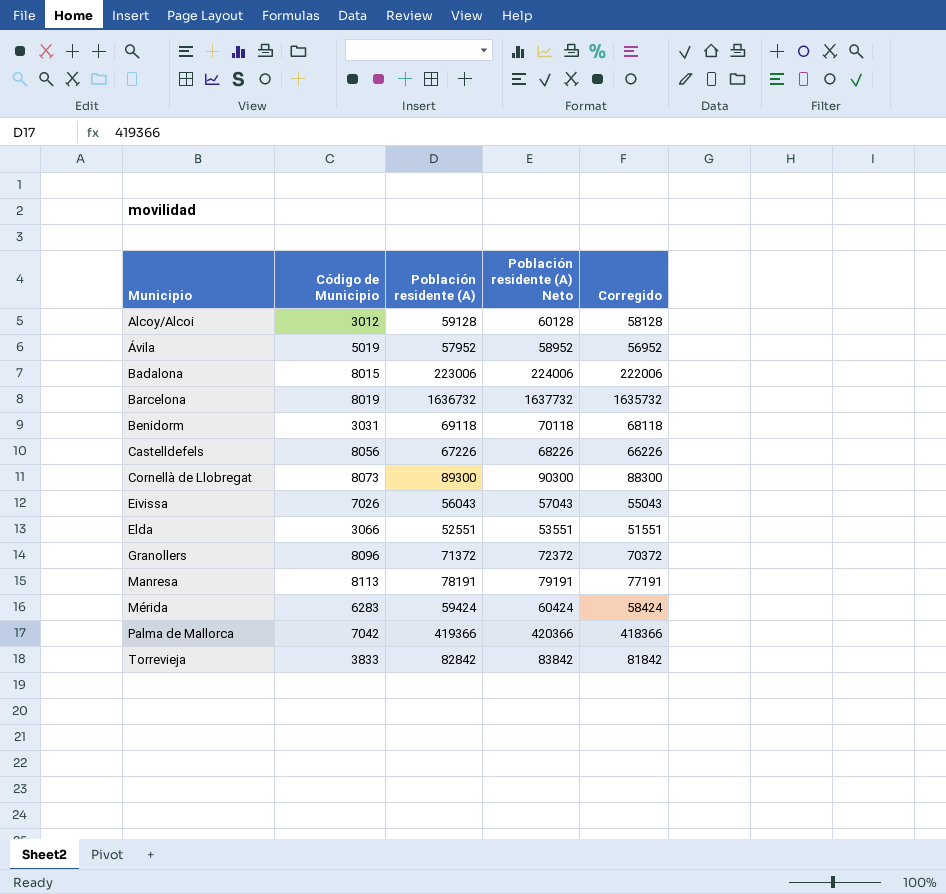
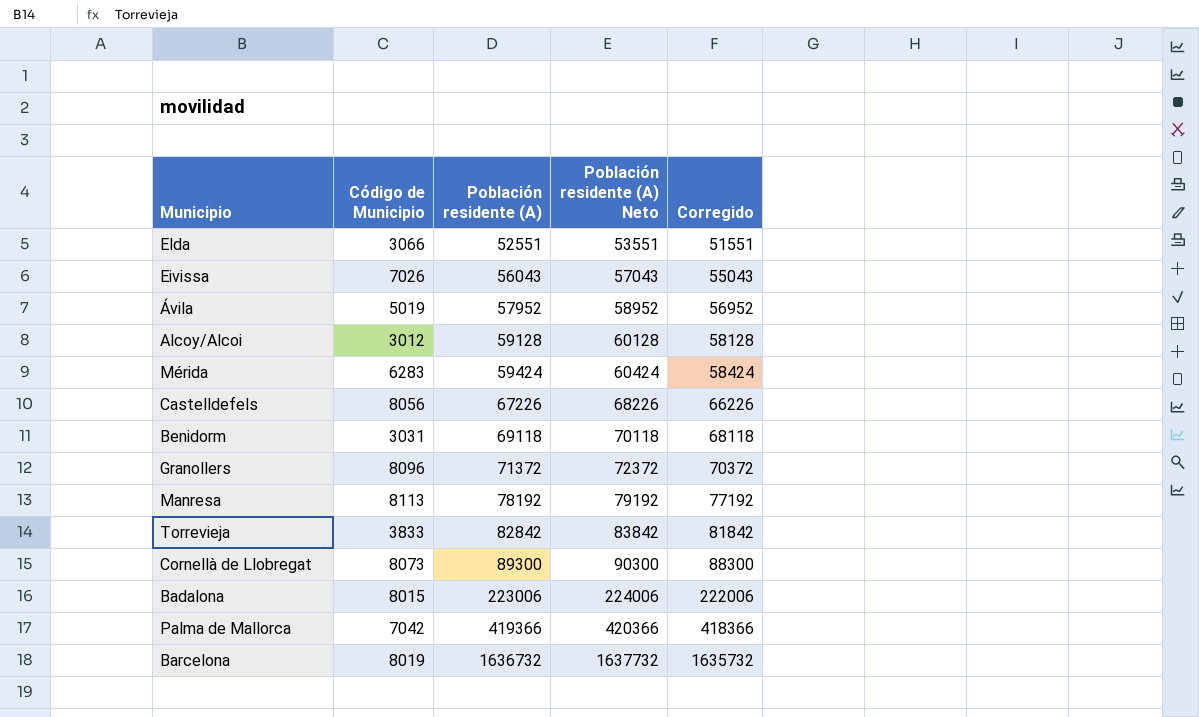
row order: Municipio ascending -> Población residente (A) ascending
Manresa | Población residente (A): 78191 -> 78192
Manresa | Población residente (A) Neto: 79191 -> 79192
Manresa | Corregido: 77191 -> 77192

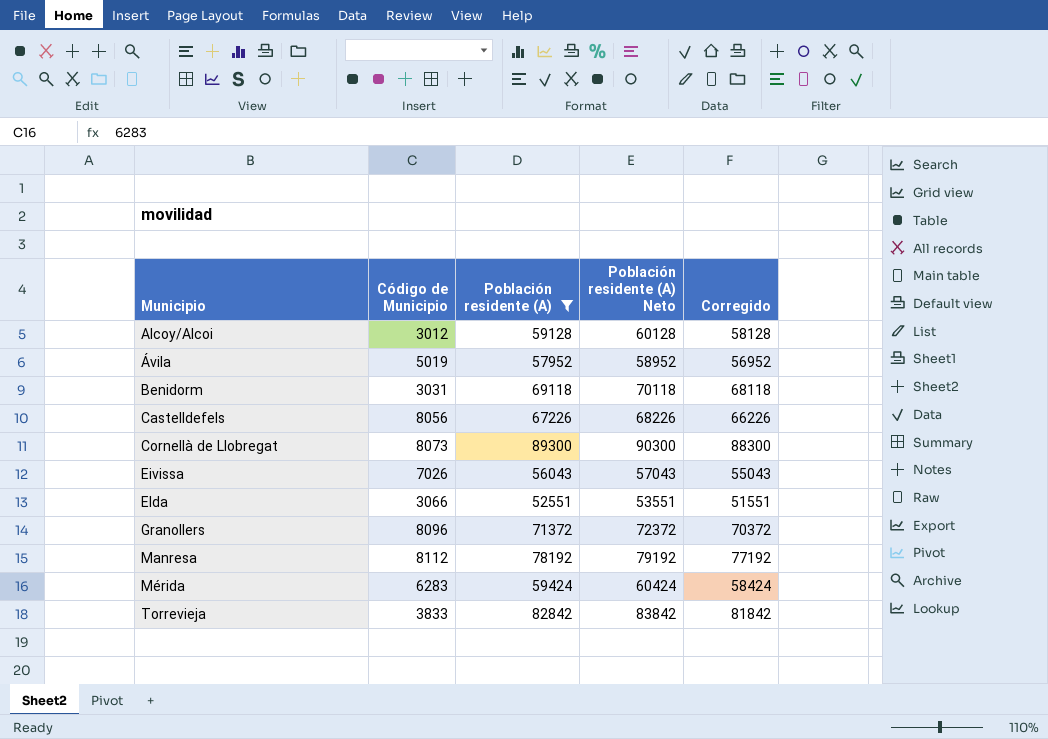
filter: none -> Población residente (A) <= 89300
row order: Población residente (A) ascending -> Municipio ascending
Manresa | Código de Municipio: 8113 -> 8112

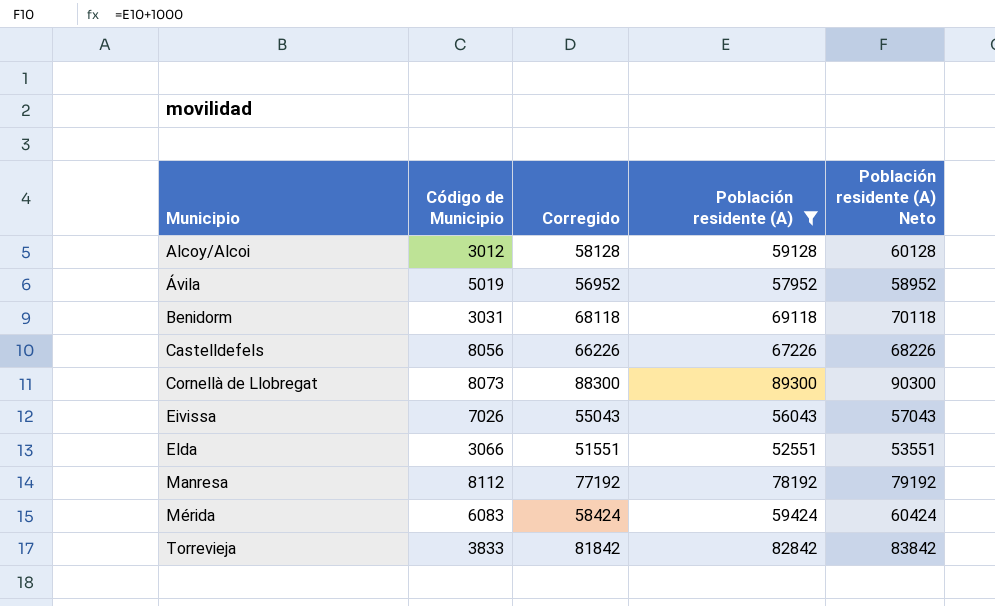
column Corregido | position: 5 -> 3
row Granollers: 8096 | 71372 | 72372 | 70372 -> none
Mérida | Código de Municipio: 6283 -> 6083

